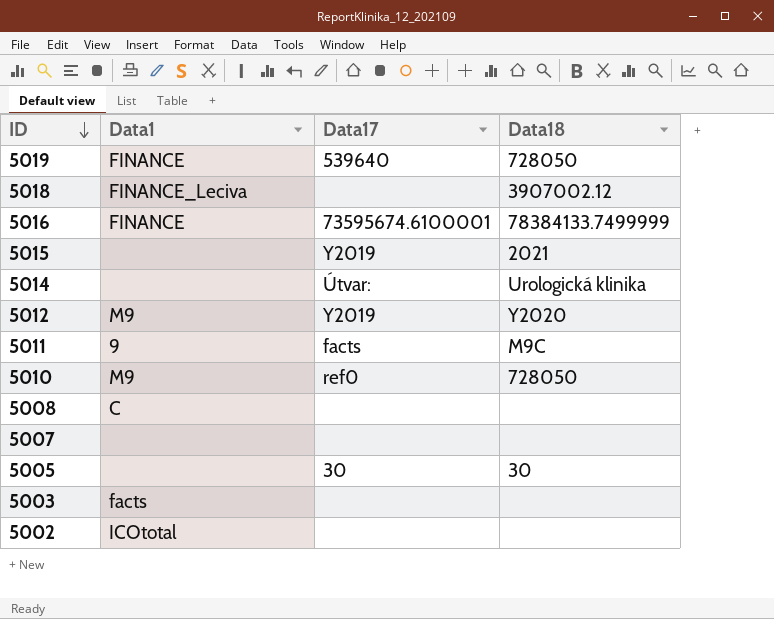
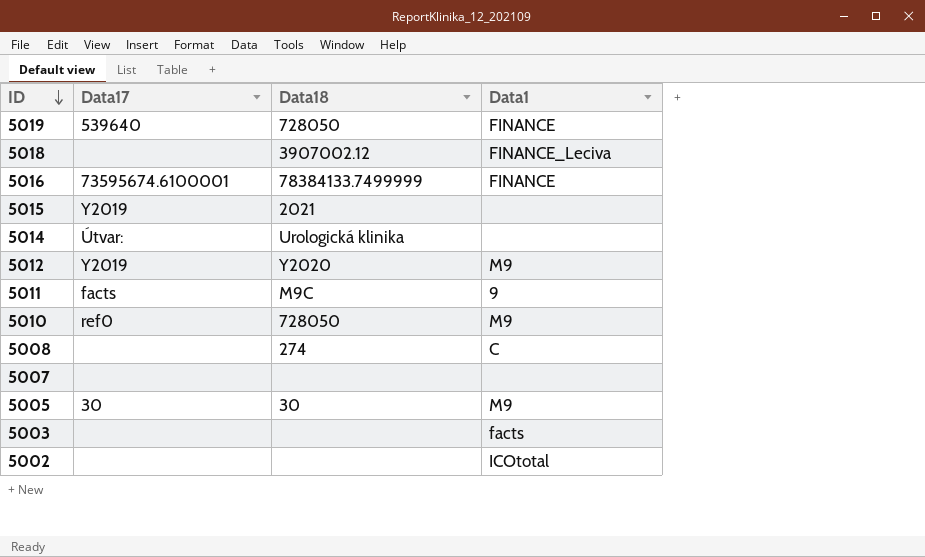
column Data1 | position: 2 -> 4
5008 | Data18: none -> 274
5005 | Data1: none -> M9

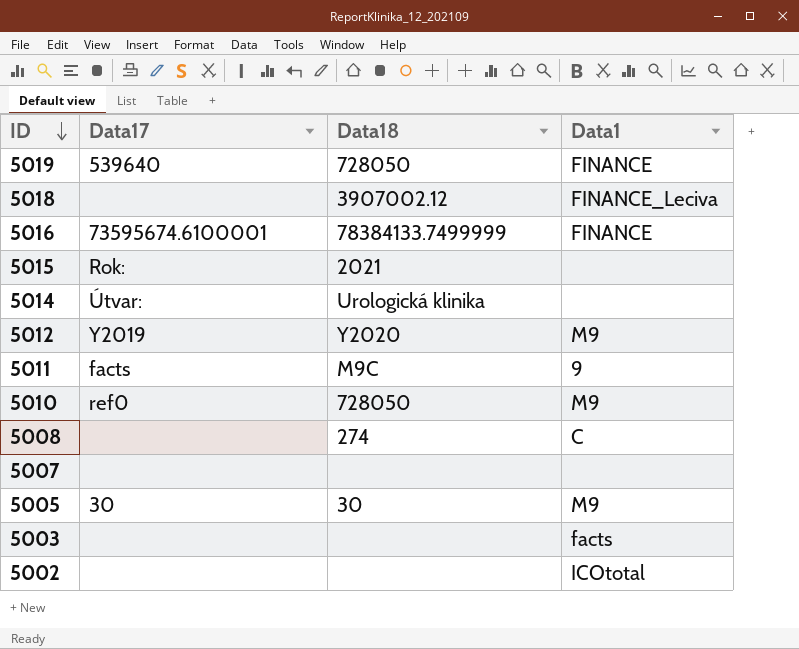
5015 | Data17: Y2019 -> Rok:

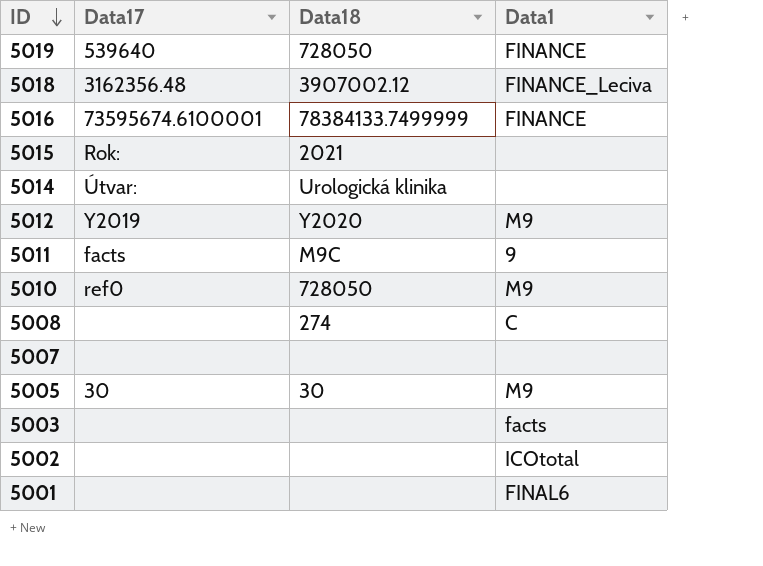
5018 | Data17: none -> 3162356.48
row 5001: none -> none | none | FINAL6

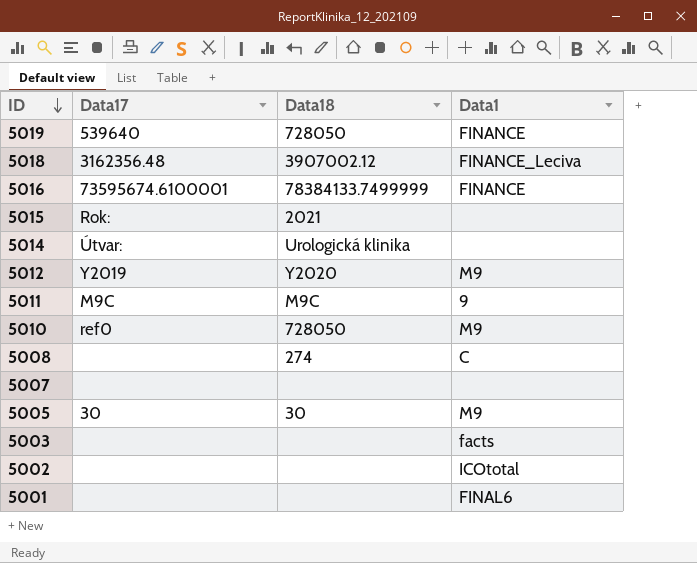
5011 | Data17: facts -> M9C

